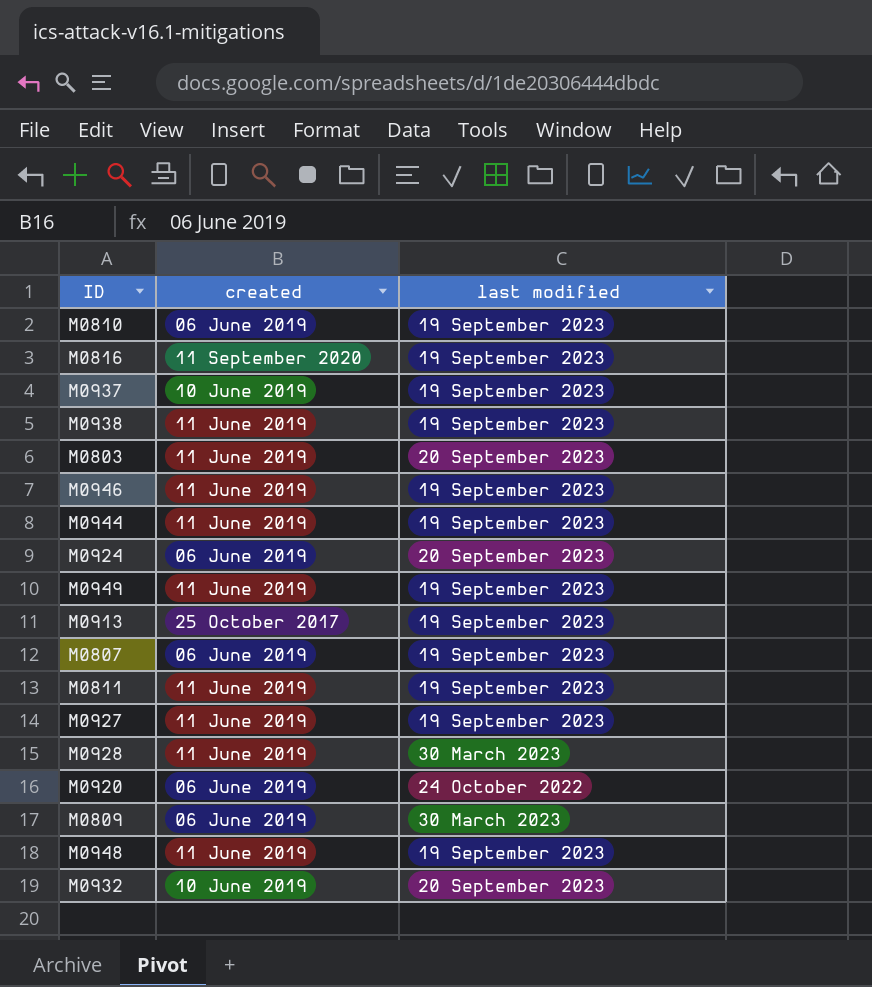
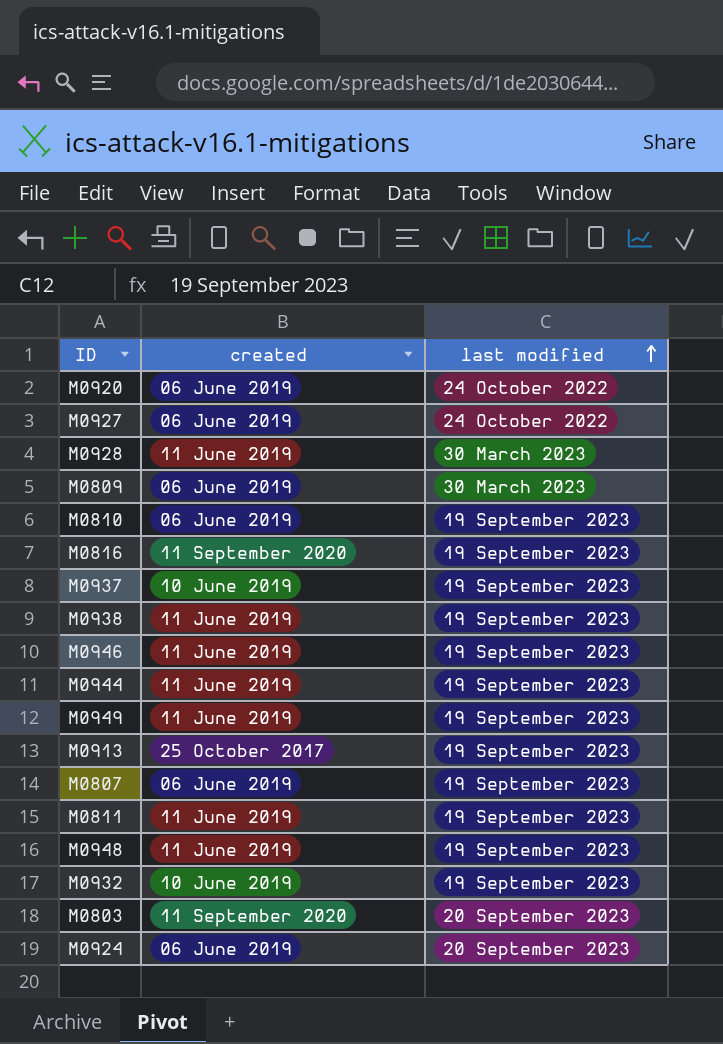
row order: none -> last modified ascending
M0927 | created: 11 June 2019 -> 06 June 2019
M0927 | last modified: 19 September 2023 -> 24 October 2022
M0932 | last modified: 20 September 2023 -> 19 September 2023
M0803 | created: 11 June 2019 -> 11 September 2020

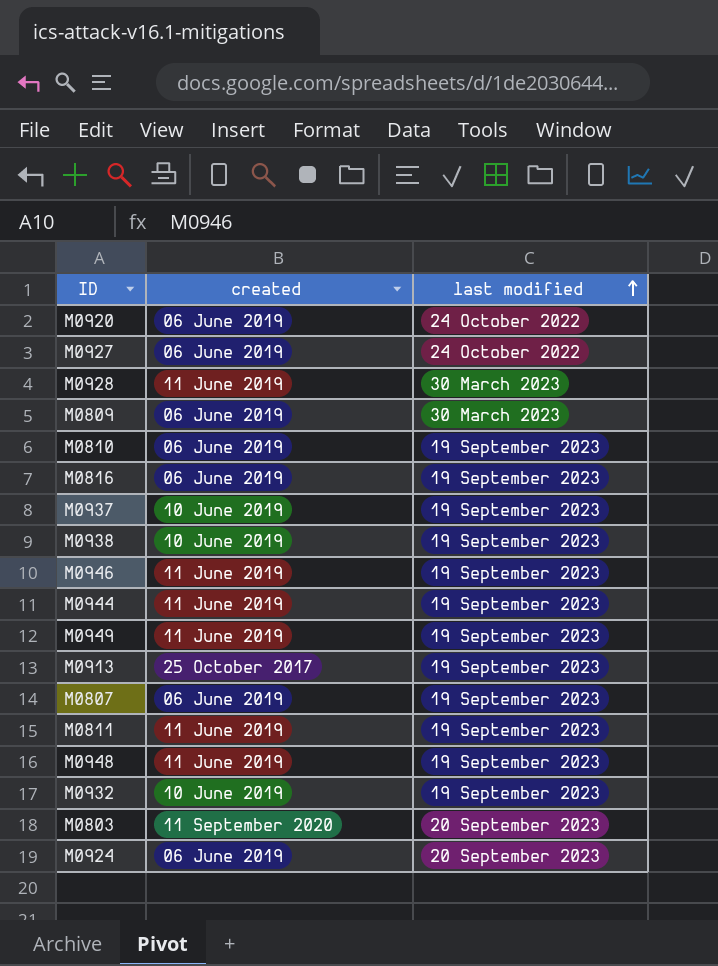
M0816 | created: 11 September 2020 -> 06 June 2019
M0938 | created: 11 June 2019 -> 10 June 2019

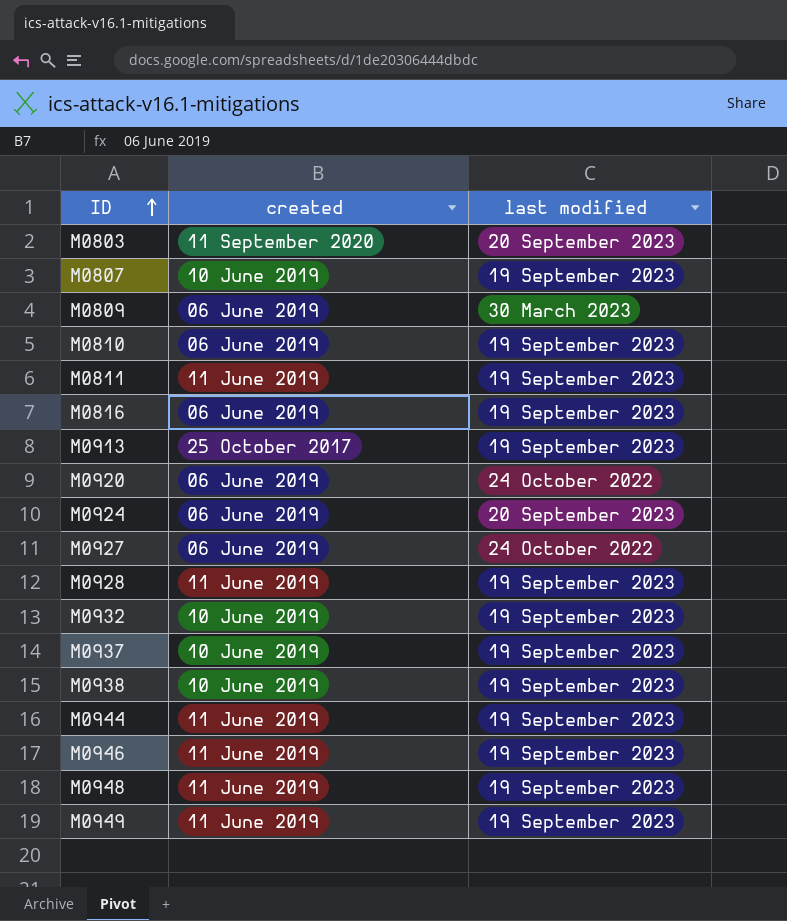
row order: last modified ascending -> ID ascending
M0807 | created: 06 June 2019 -> 10 June 2019
M0928 | last modified: 30 March 2023 -> 19 September 2023

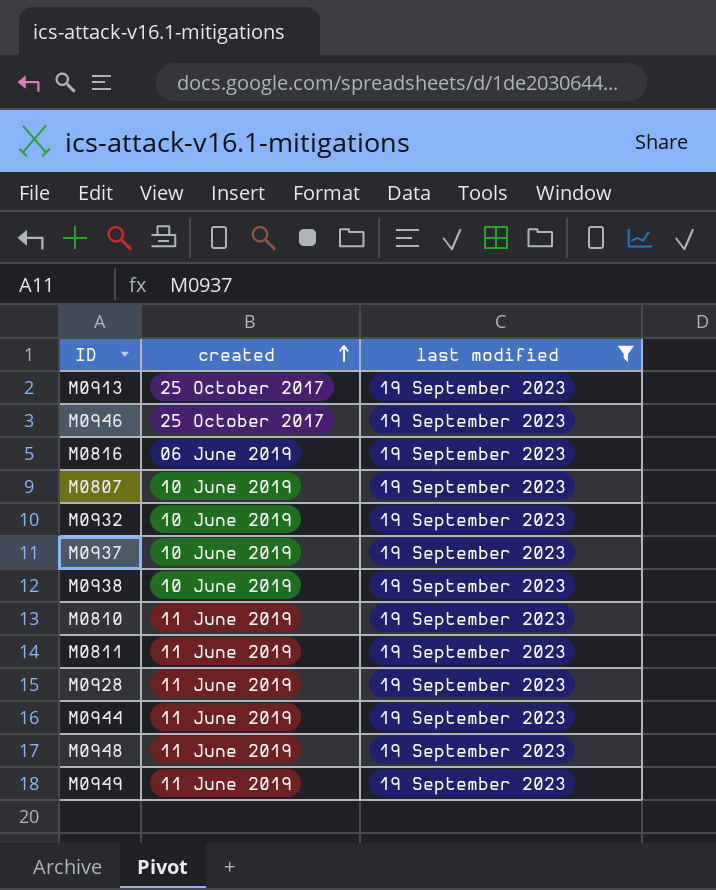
filter: none -> last modified = 19 September 2023
row order: ID ascending -> created ascending
M0946 | created: 11 June 2019 -> 25 October 2017
M0810 | created: 06 June 2019 -> 11 June 2019

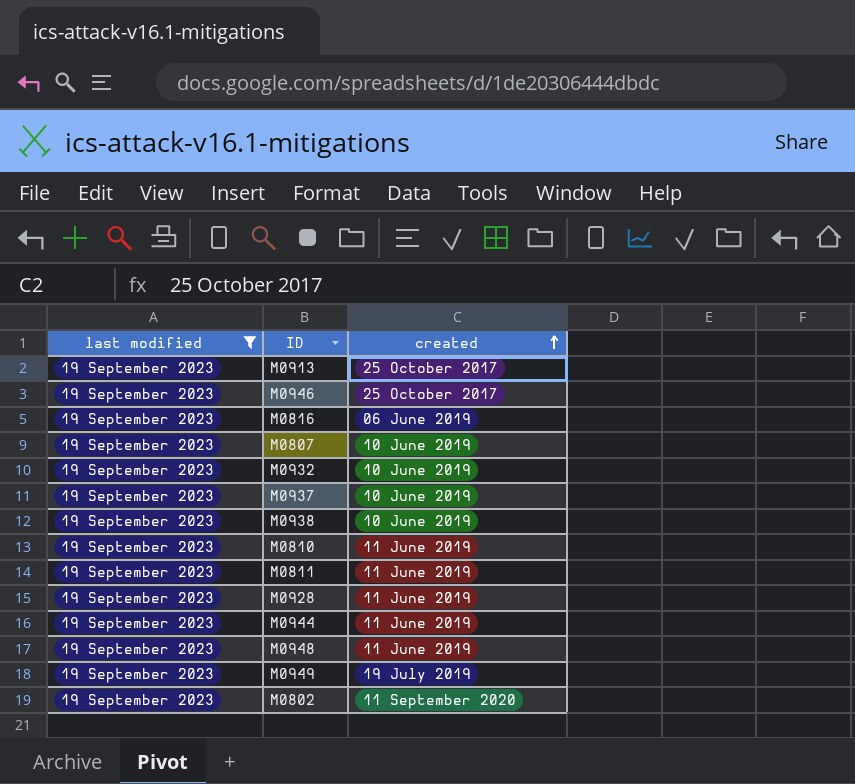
column last modified | position: 3 -> 1
M0949 | created: 11 June 2019 -> 19 July 2019
row M0802: none -> 19 September 2023 | 11 September 2020

